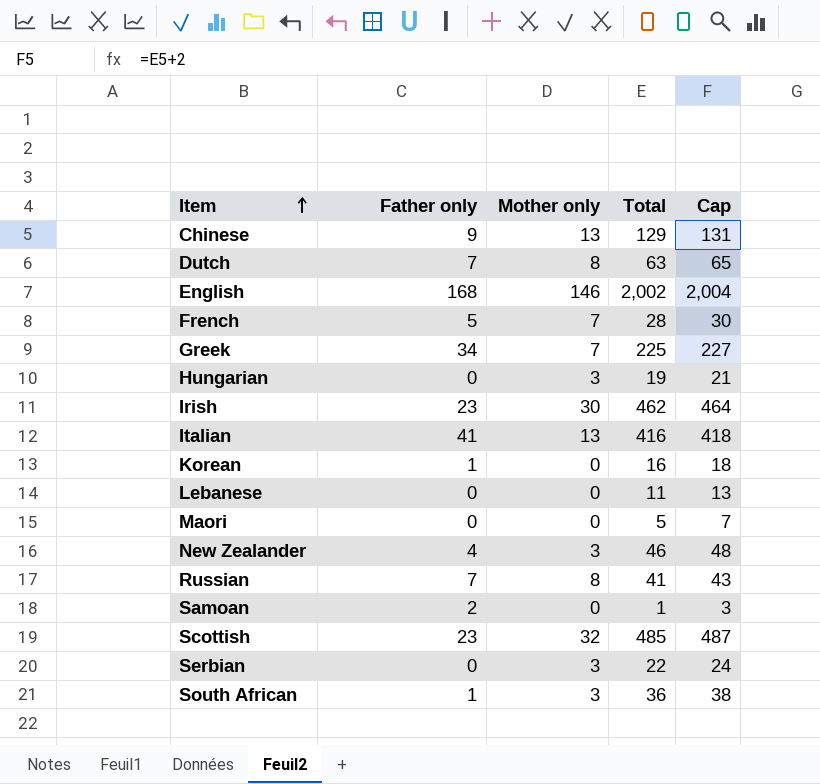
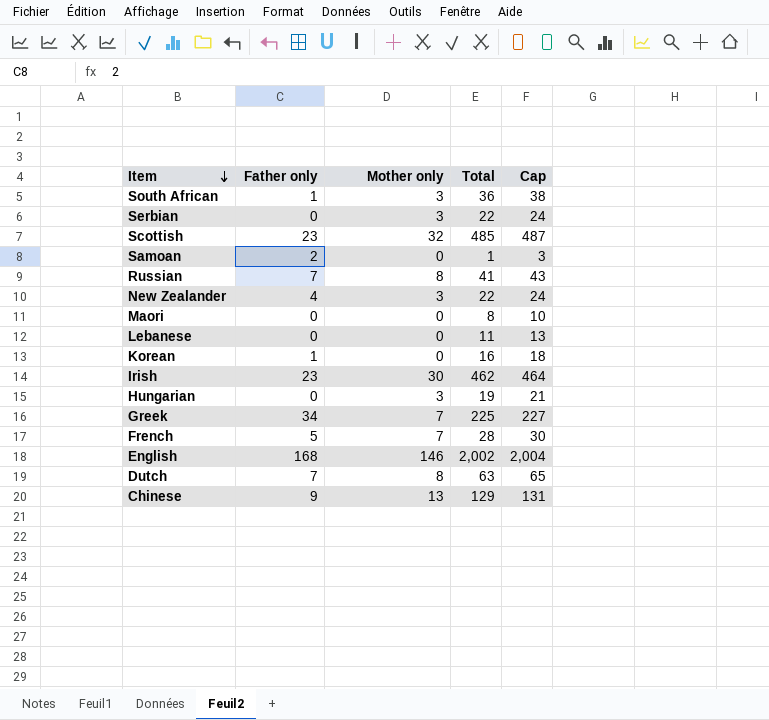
row order: Item ascending -> Item descending
row Italian: 41 | 13 | 416 | 418 -> none
New Zealander | Total: 46 -> 22
New Zealander | Cap: 48 -> 24
Maori | Total: 5 -> 8
Maori | Cap: 7 -> 10

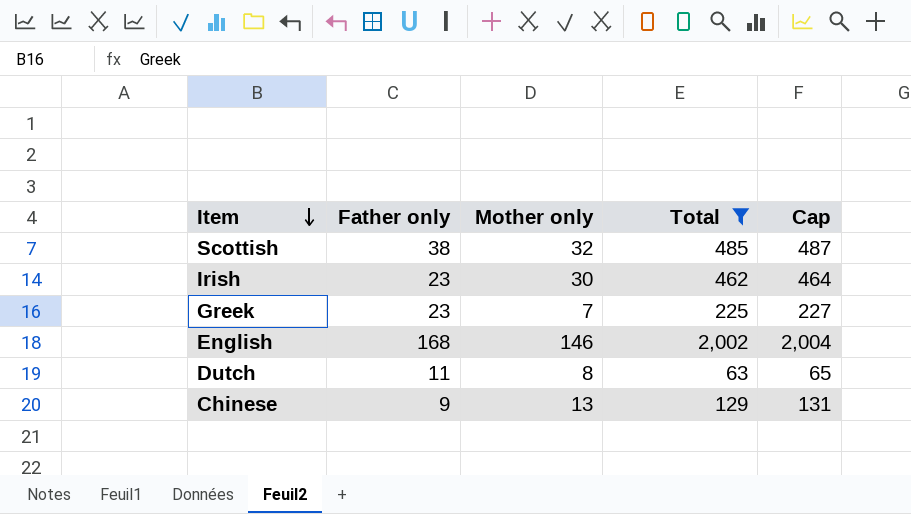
filter: none -> Total >= 63
Scottish | Father only: 23 -> 38
Greek | Father only: 34 -> 23
Dutch | Father only: 7 -> 11

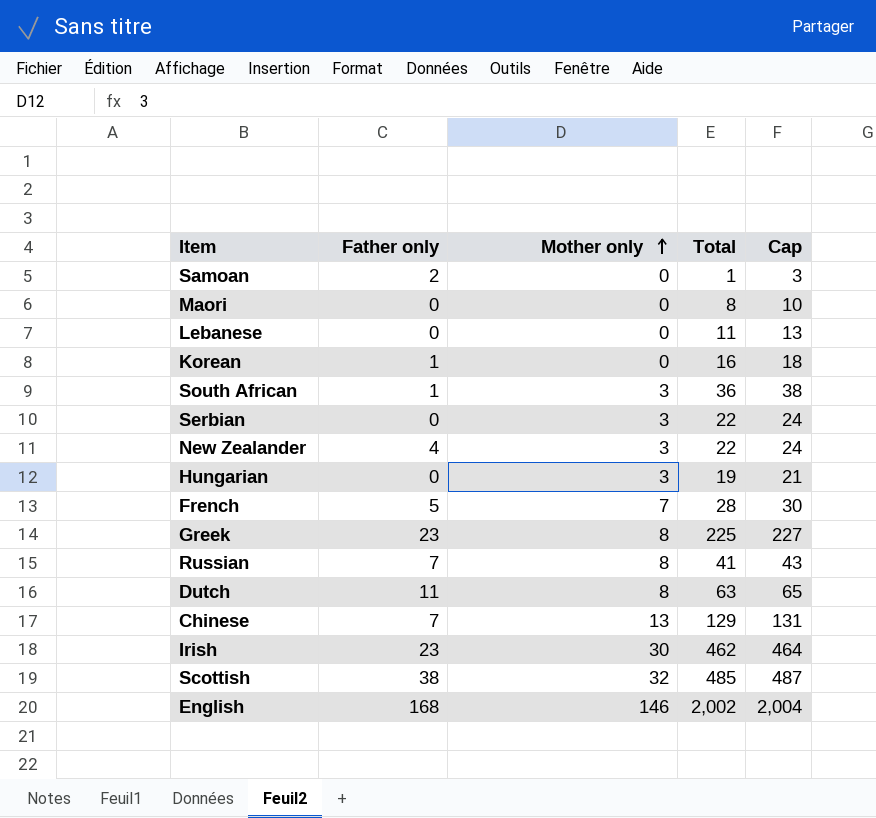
filter: Total >= 63 -> none
row order: Item descending -> Mother only ascending
Greek | Mother only: 7 -> 8
Chinese | Father only: 9 -> 7

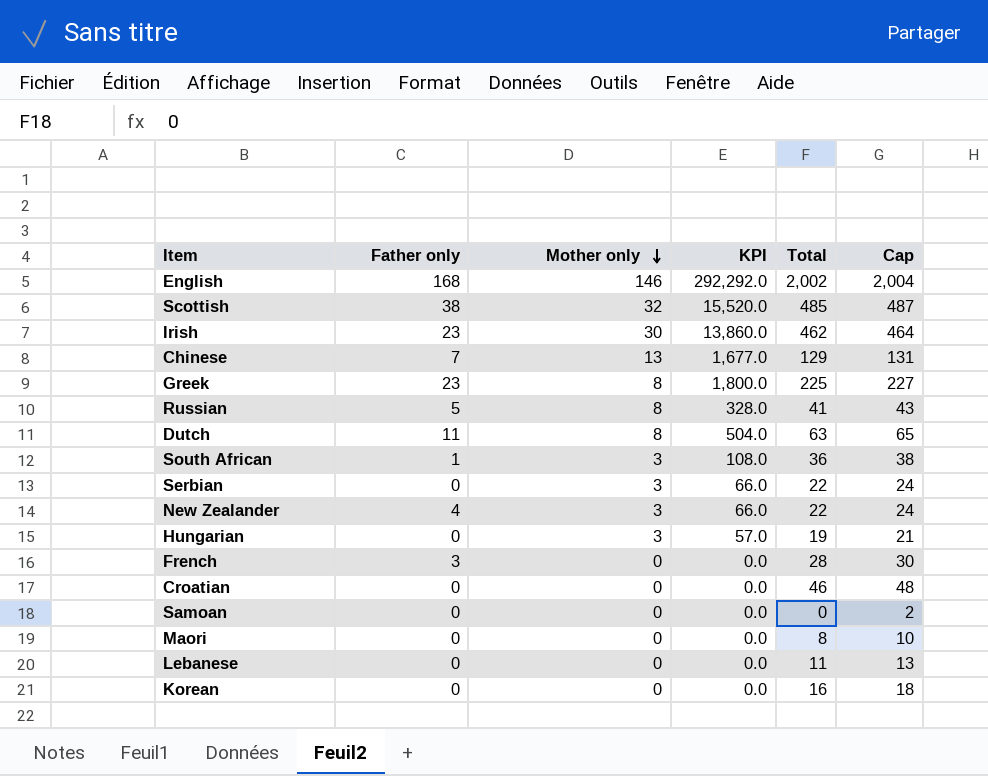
row order: Mother only ascending -> Mother only descending
column KPI | formula: none -> [Mother only] * [Total]
Russian | Father only: 7 -> 5
French | Father only: 5 -> 3
French | Mother only: 7 -> 0
row Croatian: none -> 0 | 0 | 0.0 | 46 | 48
Samoan | Father only: 2 -> 0
Samoan | Total: 1 -> 0
Samoan | Cap: 3 -> 2
Korean | Father only: 1 -> 0

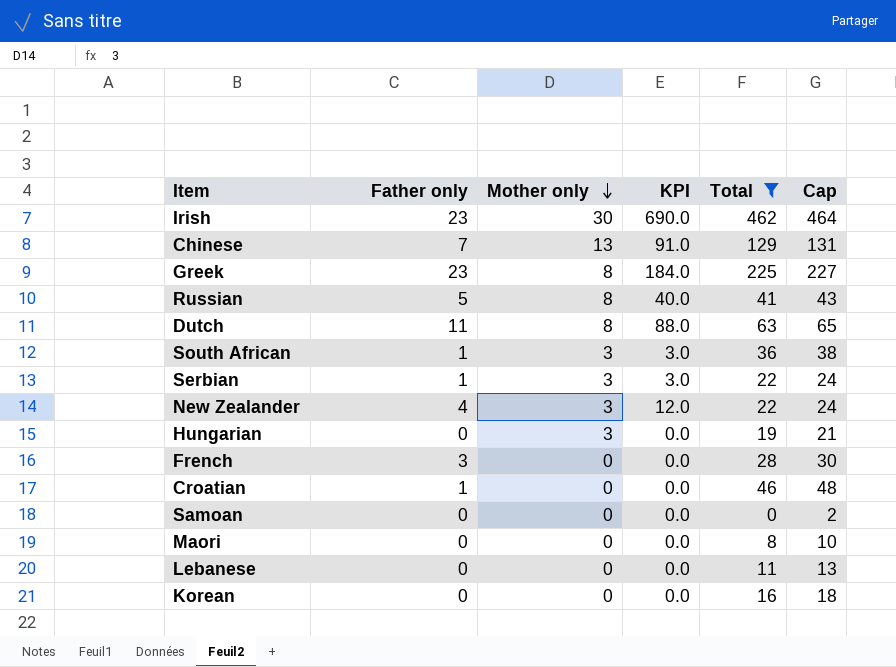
filter: none -> Total <= 462
column KPI | formula: [Mother only] * [Total] -> [Father only] * [Mother only]
Serbian | Father only: 0 -> 1
Croatian | Father only: 0 -> 1

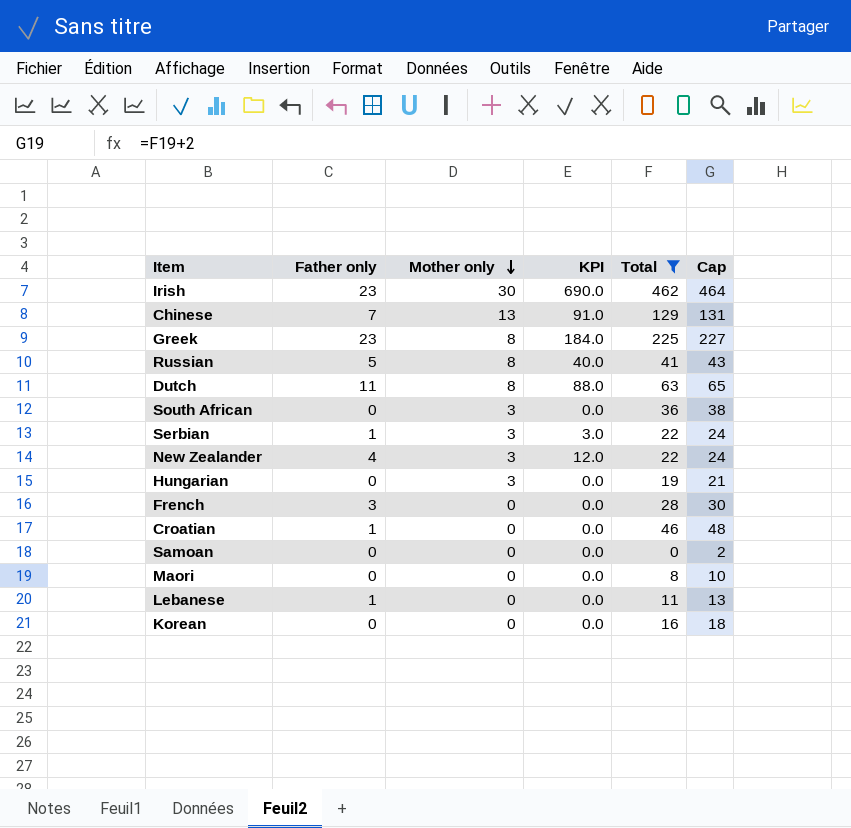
South African | Father only: 1 -> 0
South African | KPI: 3.0 -> 0.0
Lebanese | Father only: 0 -> 1

